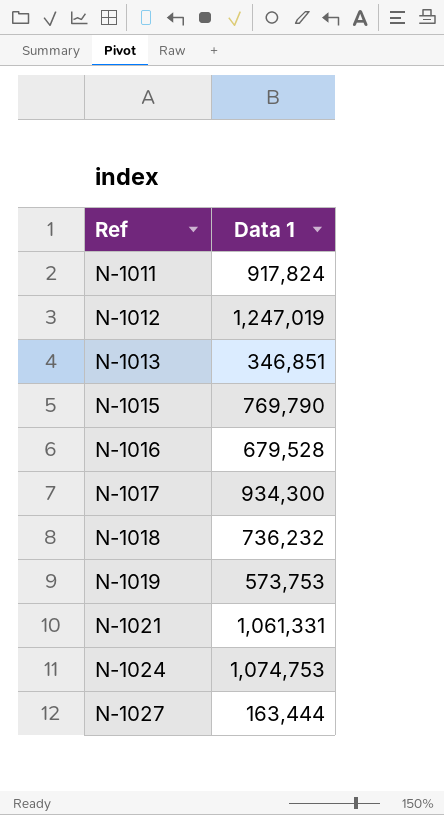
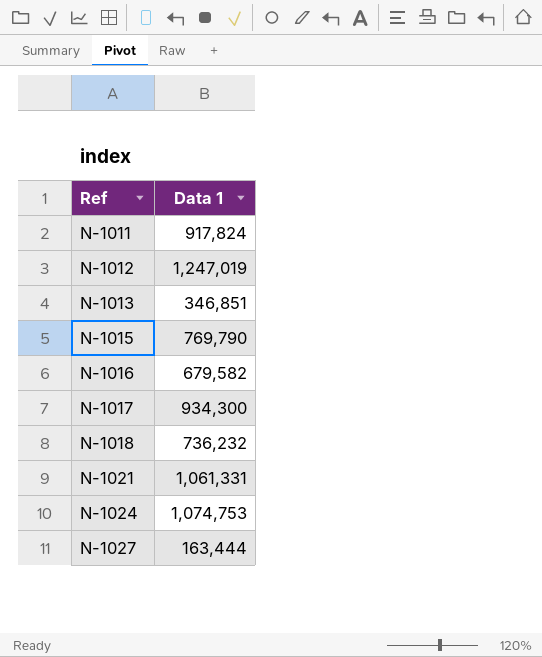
row N-1019: 573,753 -> none
N-1016 | Data 1: 679,528 -> 679,582

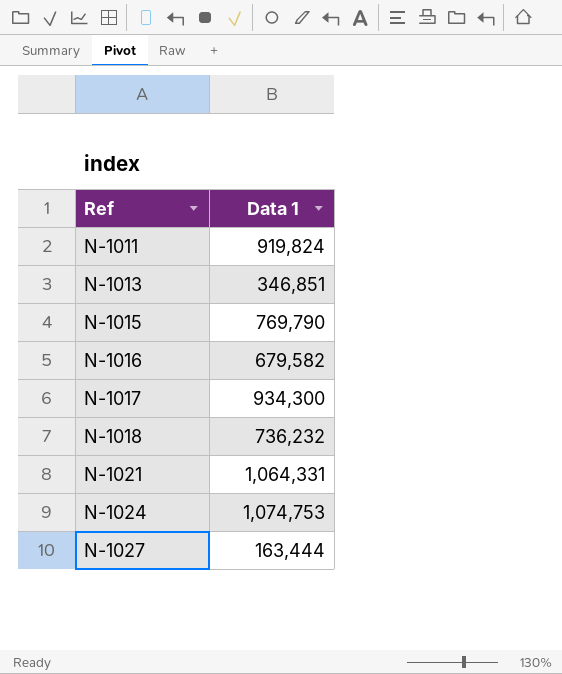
row N-1012: 1,247,019 -> none
N-1011 | Data 1: 917,824 -> 919,824
N-1021 | Data 1: 1,061,331 -> 1,064,331

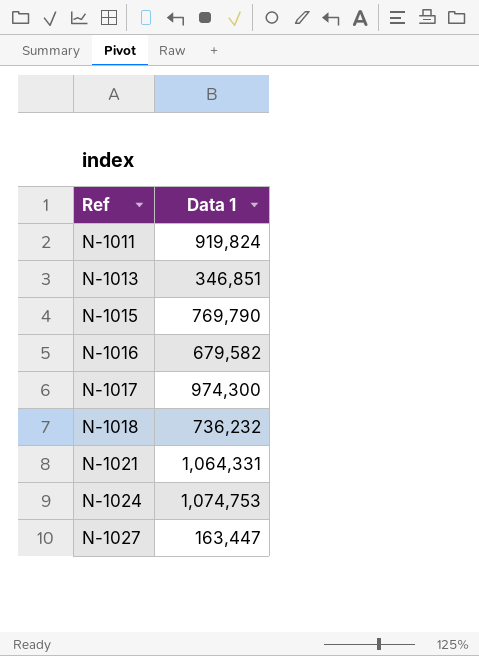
N-1017 | Data 1: 934,300 -> 974,300
N-1027 | Data 1: 163,444 -> 163,447

